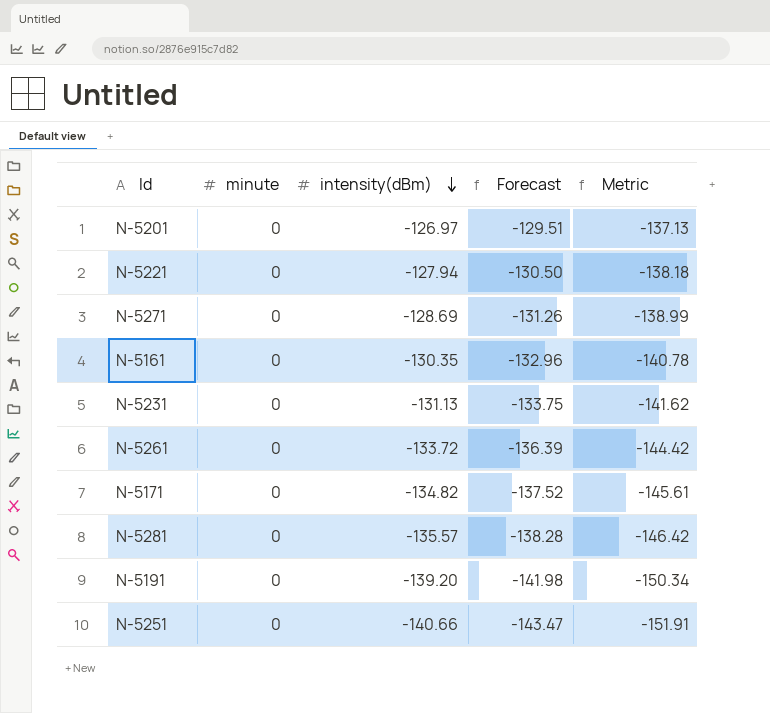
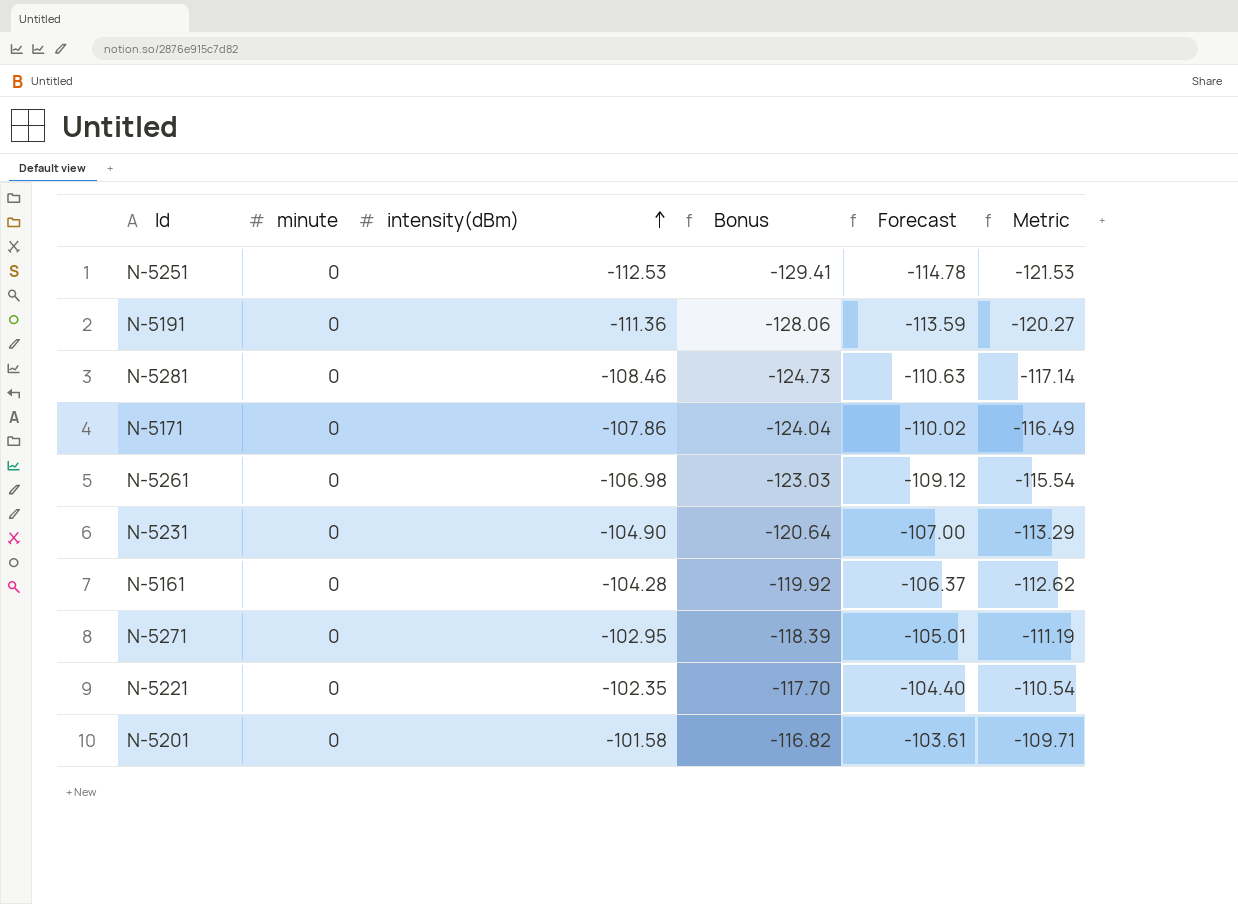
row order: intensity(dBm) descending -> intensity(dBm) ascending
column Bonus | formula: none -> [intensity(dBm)] * 1.15
N-5251 | intensity(dBm): -140.66 -> -112.53
N-5251 | Forecast: -143.47 -> -114.78
N-5251 | Metric: -151.91 -> -121.53
N-5191 | intensity(dBm): -139.20 -> -111.36
N-5191 | Forecast: -141.98 -> -113.59
N-5191 | Metric: -150.34 -> -120.27
N-5281 | intensity(dBm): -135.57 -> -108.46
N-5281 | Forecast: -138.28 -> -110.63
N-5281 | Metric: -146.42 -> -117.14
N-5171 | intensity(dBm): -134.82 -> -107.86
N-5171 | Forecast: -137.52 -> -110.02
N-5171 | Metric: -145.61 -> -116.49
N-5261 | intensity(dBm): -133.72 -> -106.98
N-5261 | Forecast: -136.39 -> -109.12
N-5261 | Metric: -144.42 -> -115.54
N-5231 | intensity(dBm): -131.13 -> -104.90
N-5231 | Forecast: -133.75 -> -107.00
N-5231 | Metric: -141.62 -> -113.29
N-5161 | intensity(dBm): -130.35 -> -104.28
N-5161 | Forecast: -132.96 -> -106.37
N-5161 | Metric: -140.78 -> -112.62
N-5271 | intensity(dBm): -128.69 -> -102.95
N-5271 | Forecast: -131.26 -> -105.01
N-5271 | Metric: -138.99 -> -111.19
N-5221 | intensity(dBm): -127.94 -> -102.35
N-5221 | Forecast: -130.50 -> -104.40
N-5221 | Metric: -138.18 -> -110.54
N-5201 | intensity(dBm): -126.97 -> -101.58
N-5201 | Forecast: -129.51 -> -103.61
N-5201 | Metric: -137.13 -> -109.71

